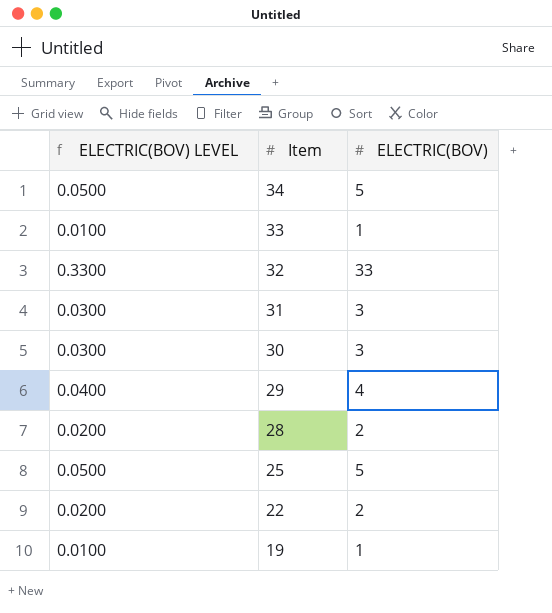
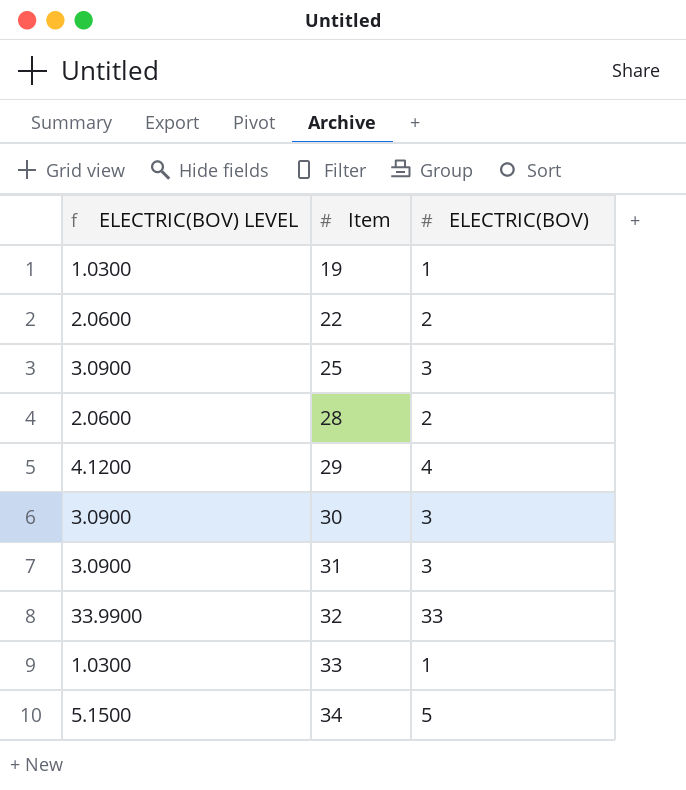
row order: Item descending -> Item ascending
column ELECTRIC(BOV) LEVEL | formula: [ELECTRIC(BOV)] * 0.01 -> [ELECTRIC(BOV)] * 1.03
25 | ELECTRIC(BOV): 5 -> 3

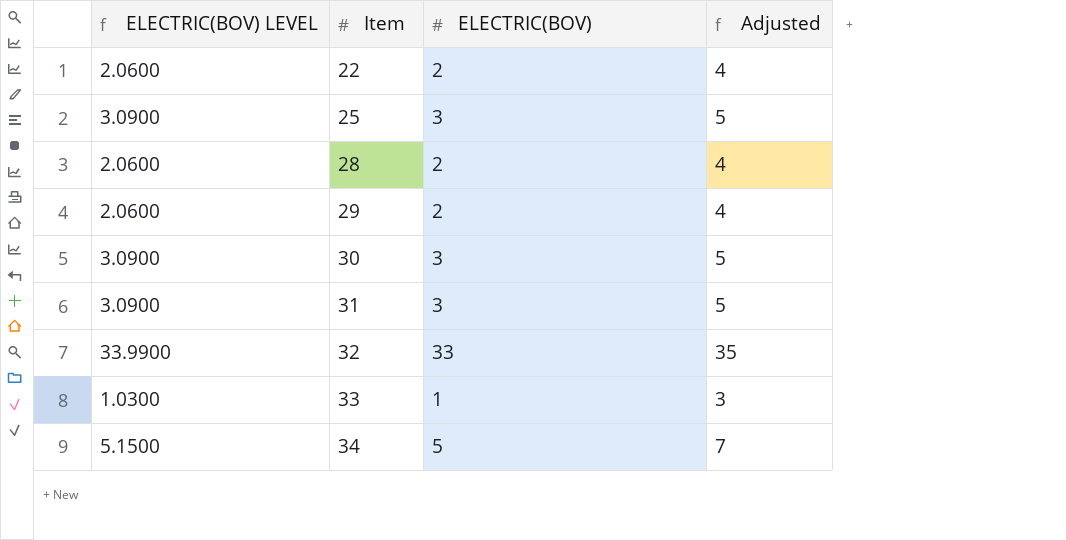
column Adjusted | formula: none -> [ELECTRIC(BOV)] + 2
row 19: 1.0300 | 1 -> none
29 | ELECTRIC(BOV) LEVEL: 4.1200 -> 2.0600
29 | ELECTRIC(BOV): 4 -> 2

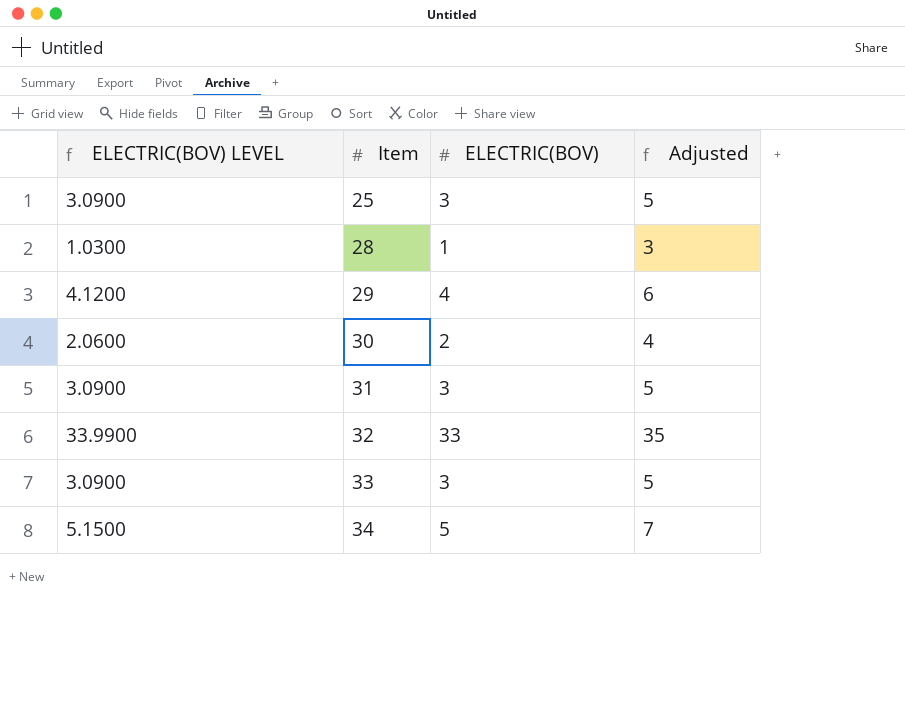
row 22: 2.0600 | 2 | 4 -> none
28 | ELECTRIC(BOV) LEVEL: 2.0600 -> 1.0300
28 | ELECTRIC(BOV): 2 -> 1
28 | Adjusted: 4 -> 3
29 | ELECTRIC(BOV) LEVEL: 2.0600 -> 4.1200
29 | ELECTRIC(BOV): 2 -> 4
29 | Adjusted: 4 -> 6
30 | ELECTRIC(BOV) LEVEL: 3.0900 -> 2.0600
30 | ELECTRIC(BOV): 3 -> 2
30 | Adjusted: 5 -> 4
33 | ELECTRIC(BOV) LEVEL: 1.0300 -> 3.0900
33 | ELECTRIC(BOV): 1 -> 3
33 | Adjusted: 3 -> 5

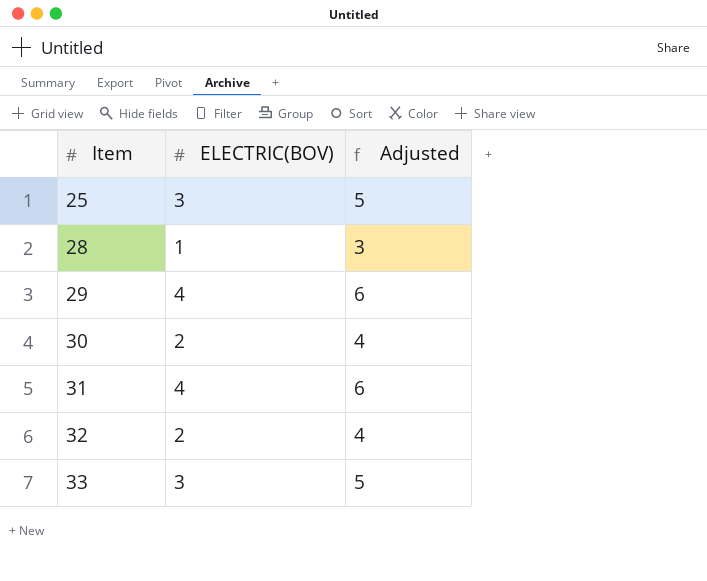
column ELECTRIC(BOV) LEVEL | formula: [ELECTRIC(BOV)] * 1.03 -> none
row 34: 5.1500 | 5 | 7 -> none
31 | ELECTRIC(BOV): 3 -> 4
31 | Adjusted: 5 -> 6
32 | ELECTRIC(BOV): 33 -> 2
32 | Adjusted: 35 -> 4

